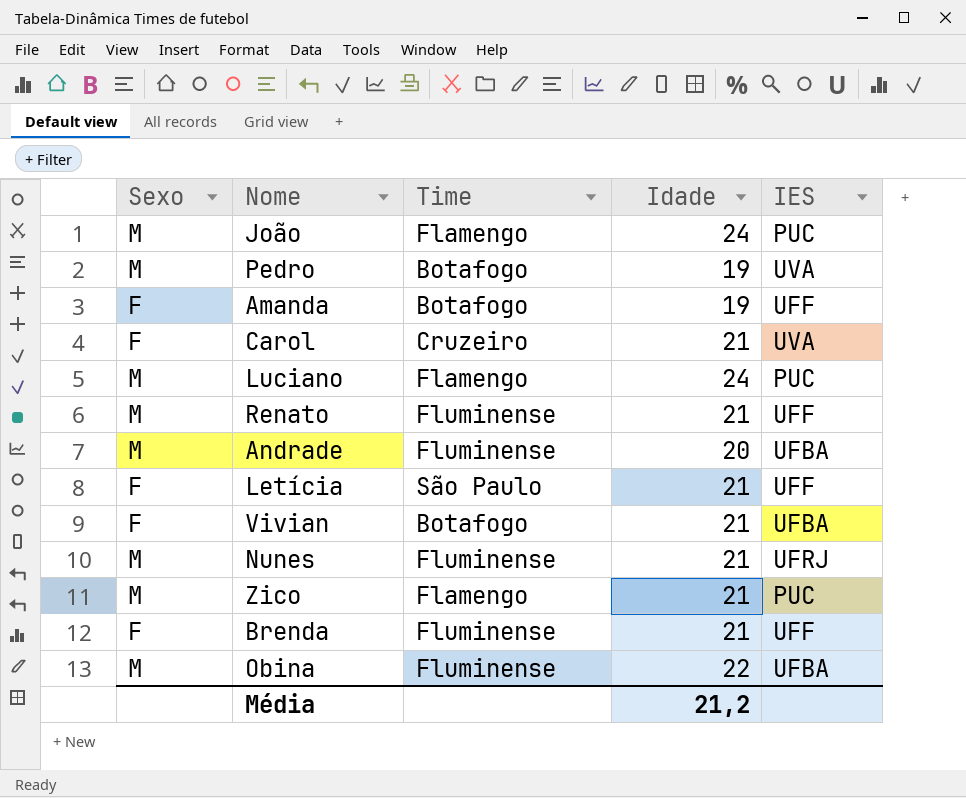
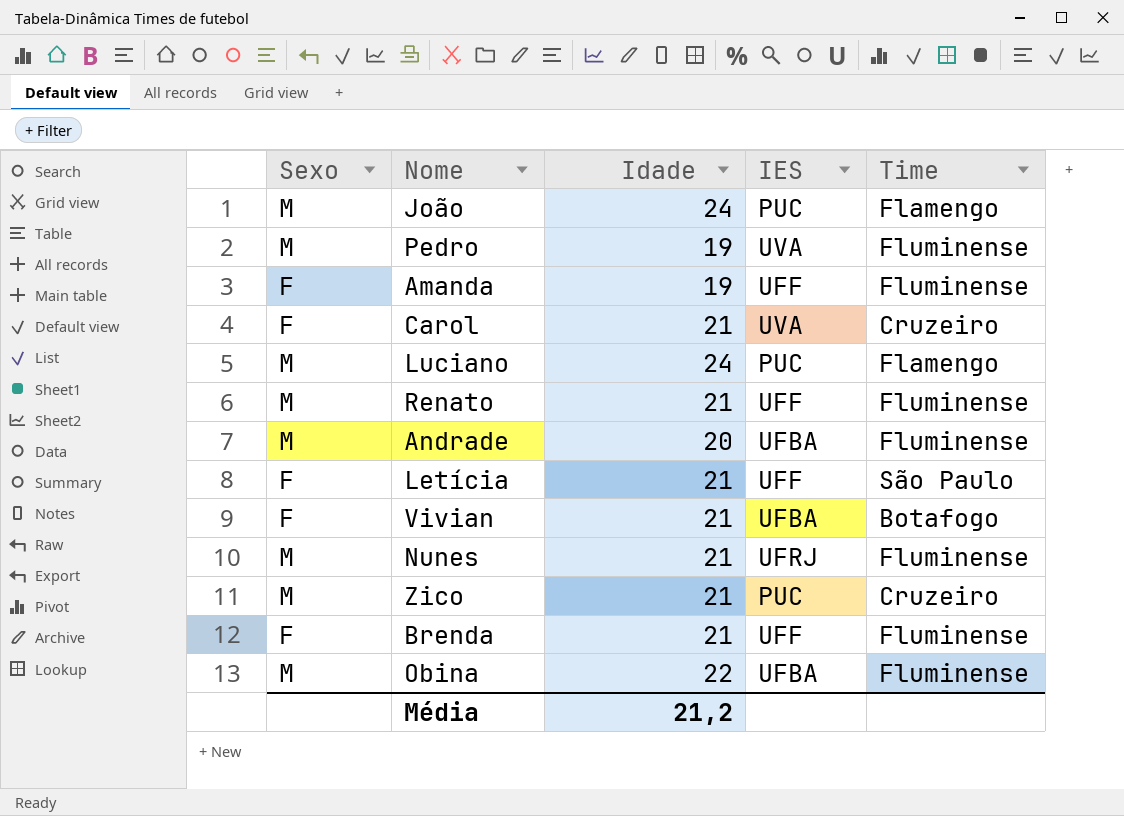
column Time | position: 3 -> 5
Pedro | Time: Botafogo -> Fluminense
Amanda | Time: Botafogo -> Fluminense
Zico | Time: Flamengo -> Cruzeiro

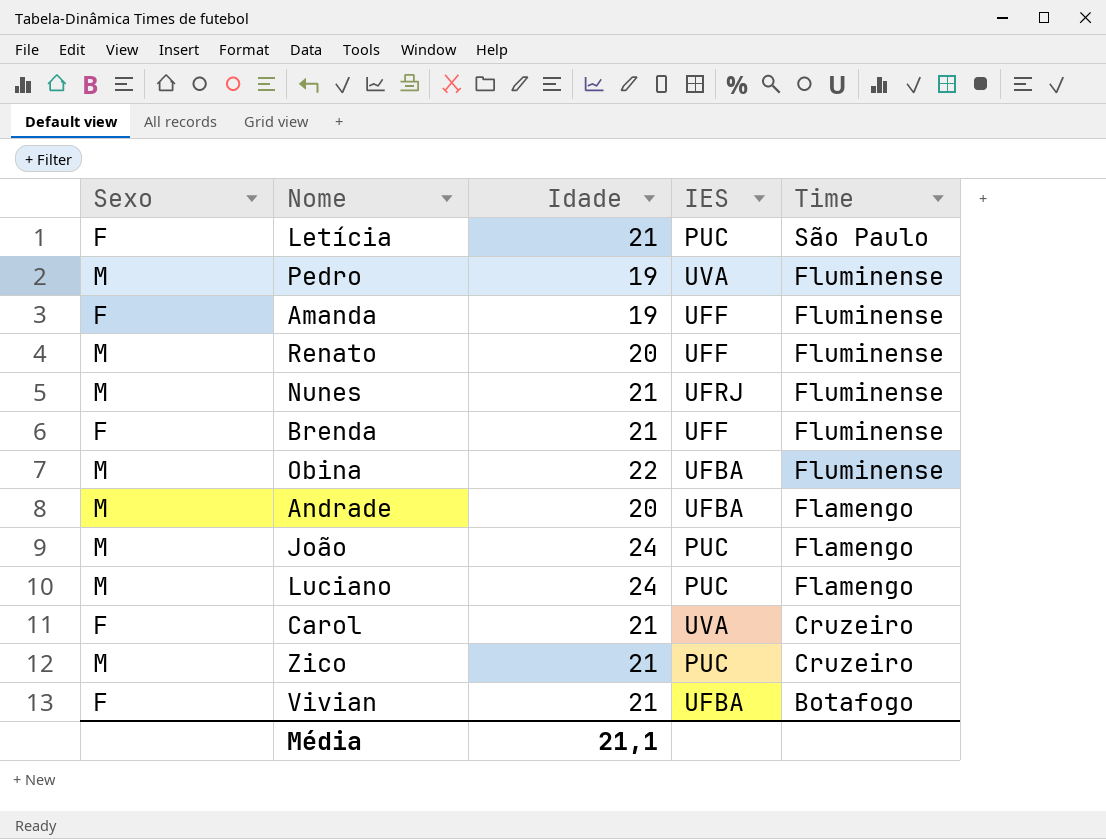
row order: none -> Time descending
Letícia | IES: UFF -> PUC
Renato | Idade: 21 -> 20
Andrade | Time: Fluminense -> Flamengo
Média | Idade: 21,2 -> 21,1

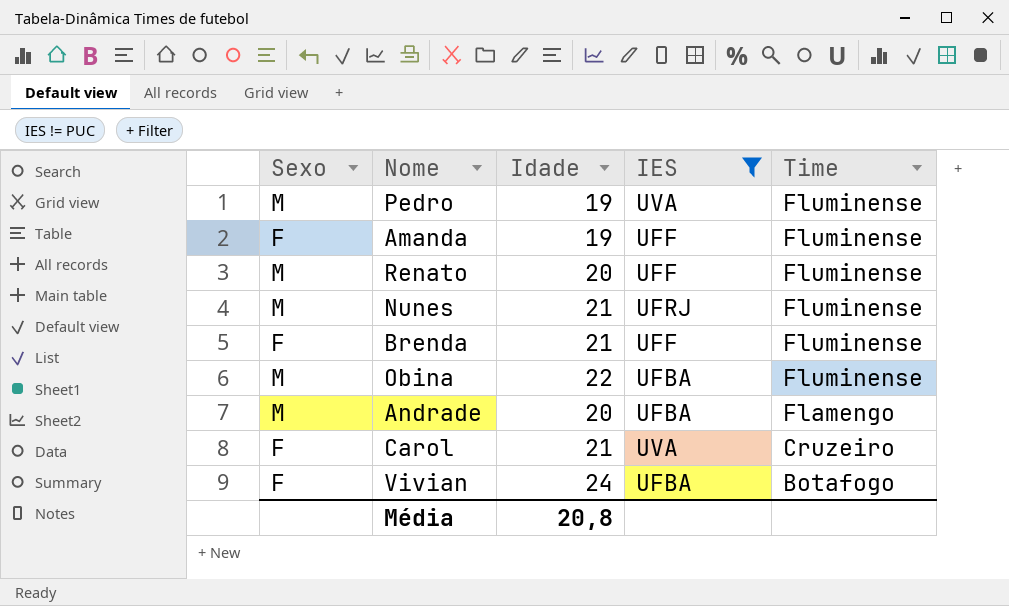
filter: none -> IES != PUC
Vivian | Idade: 21 -> 24
Média | Idade: 21,1 -> 20,8

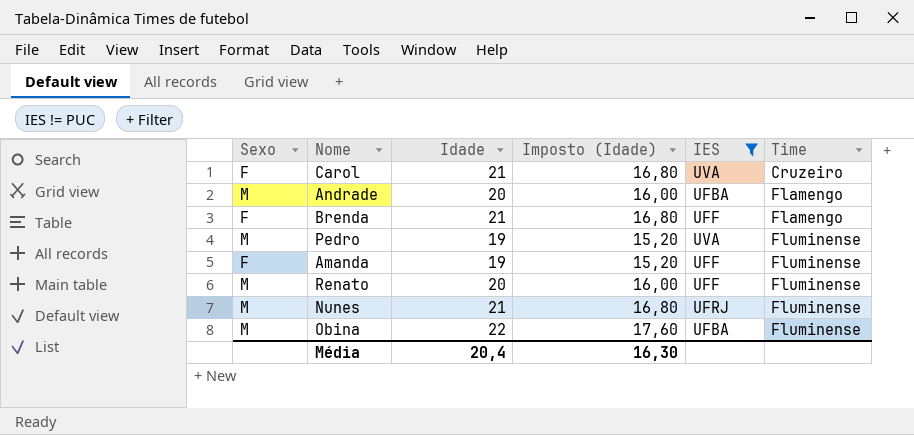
row order: Time descending -> Time ascending
column Imposto (Idade) | formula: none -> [Idade] * 0,8
row Vivian: F | 24 | UFBA | Botafogo -> none
Brenda | Time: Fluminense -> Flamengo
Média | Idade: 20,8 -> 20,4

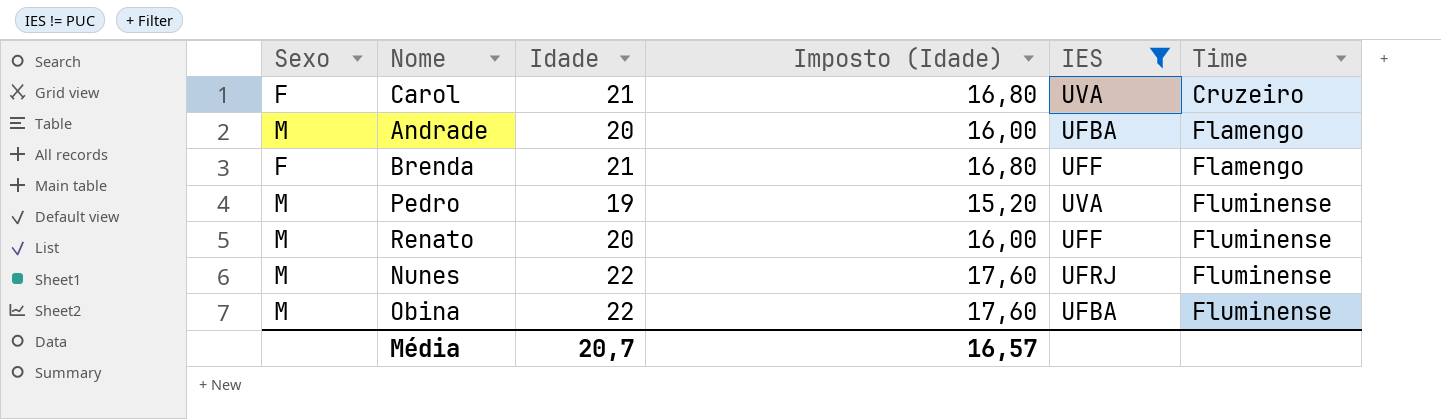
row Amanda: F | 19 | 15,20 | UFF | Fluminense -> none
Nunes | Idade: 21 -> 22
Nunes | Imposto (Idade): 16,80 -> 17,60
Média | Idade: 20,4 -> 20,7
Média | Imposto (Idade): 16,30 -> 16,57

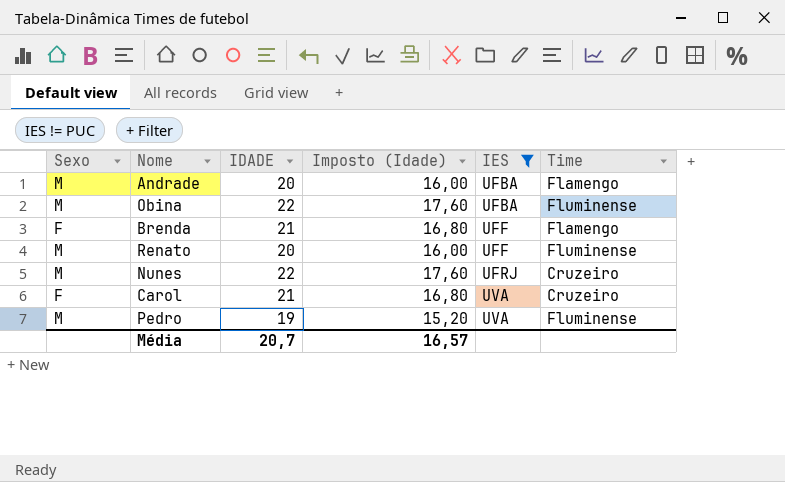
row order: Time ascending -> IES ascending
column name: Idade -> IDADE
Nunes | Time: Fluminense -> Cruzeiro

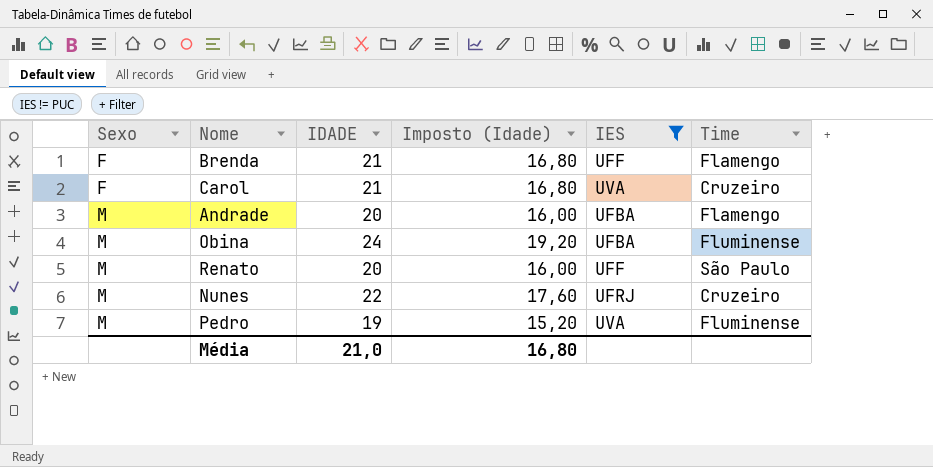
row order: IES ascending -> Sexo ascending
Obina | IDADE: 22 -> 24
Obina | Imposto (Idade): 17,60 -> 19,20
Renato | Time: Fluminense -> São Paulo
Média | IDADE: 20,7 -> 21,0
Média | Imposto (Idade): 16,57 -> 16,80

